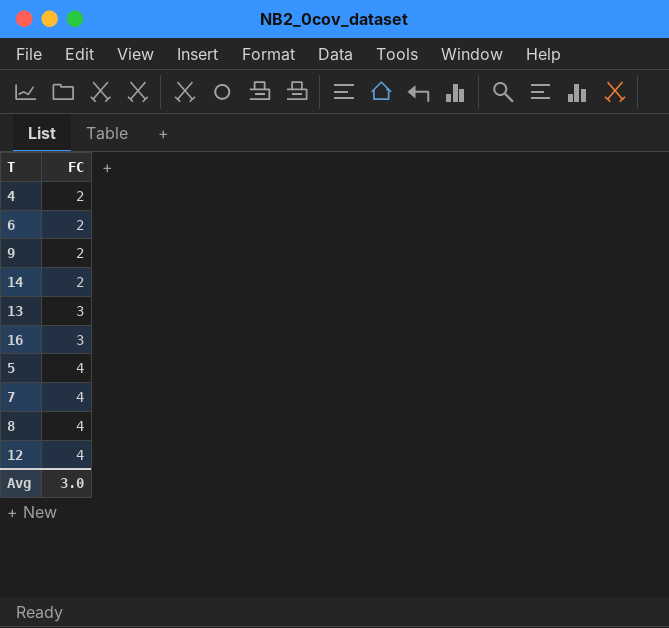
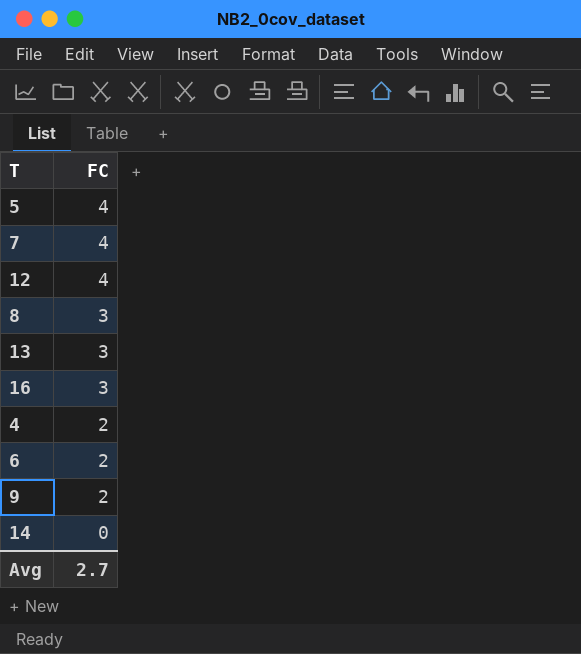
row order: FC ascending -> FC descending
8 | FC: 4 -> 3
14 | FC: 2 -> 0
Avg | FC: 3.0 -> 2.7

